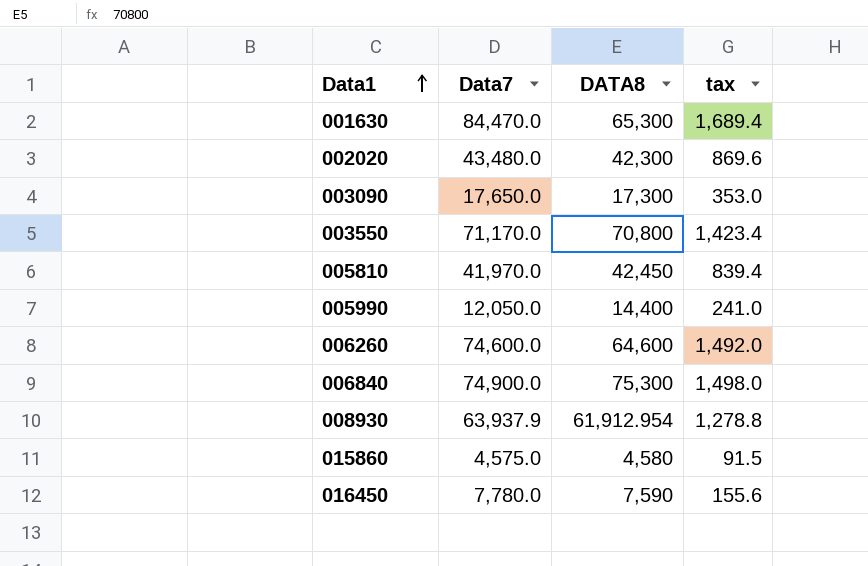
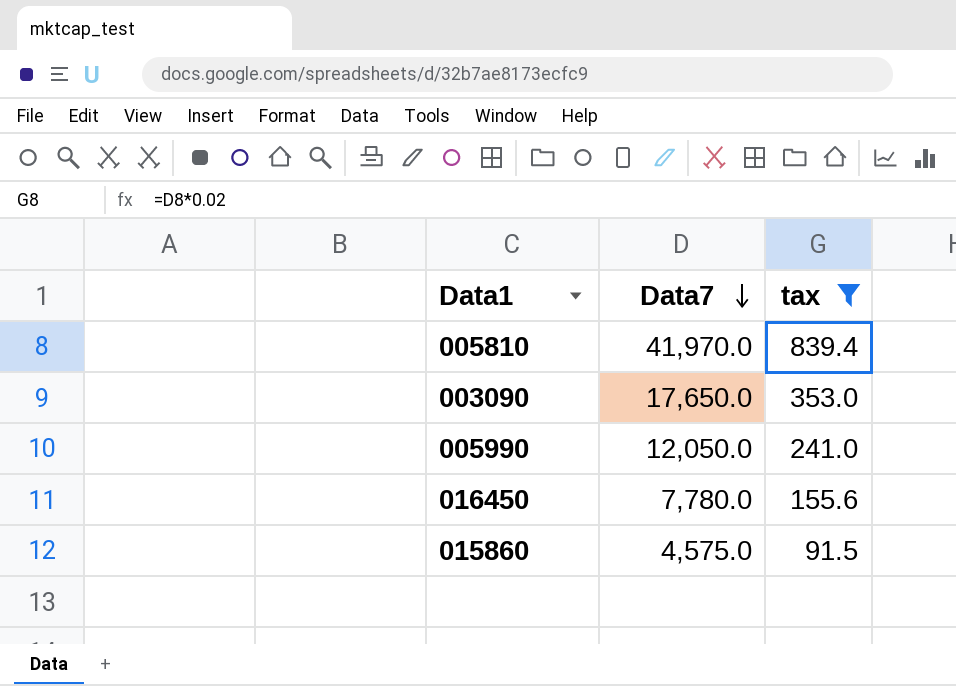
filter: none -> tax <= 839.4
row order: Data1 ascending -> Data7 descending
column DATA8 | position: 3 -> none

